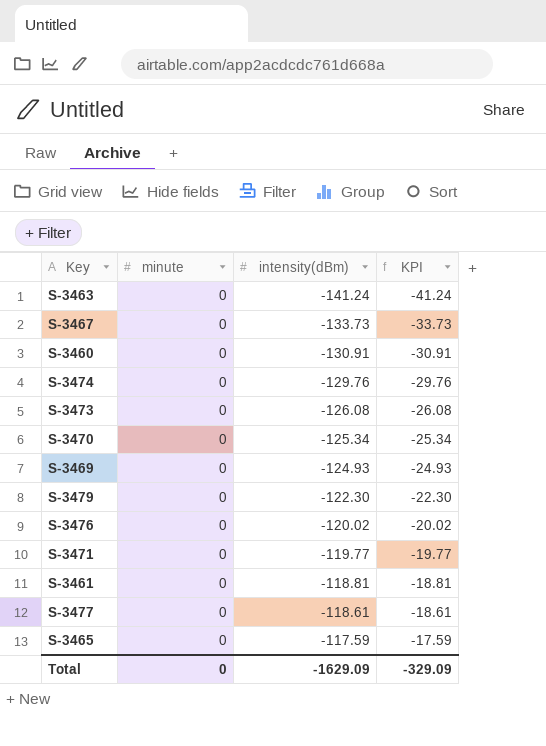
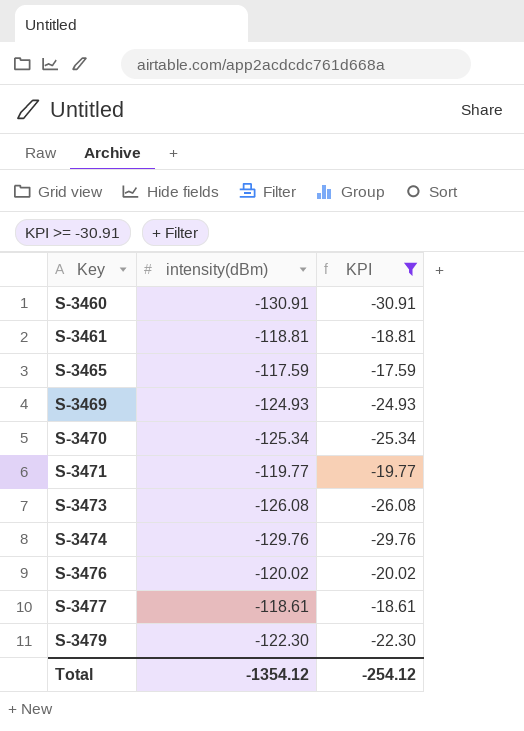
filter: none -> KPI >= -30.91
row order: intensity(dBm) ascending -> Key ascending
column minute | position: 2 -> none
Total | intensity(dBm): -1629.09 -> -1354.12
Total | KPI: -329.09 -> -254.12

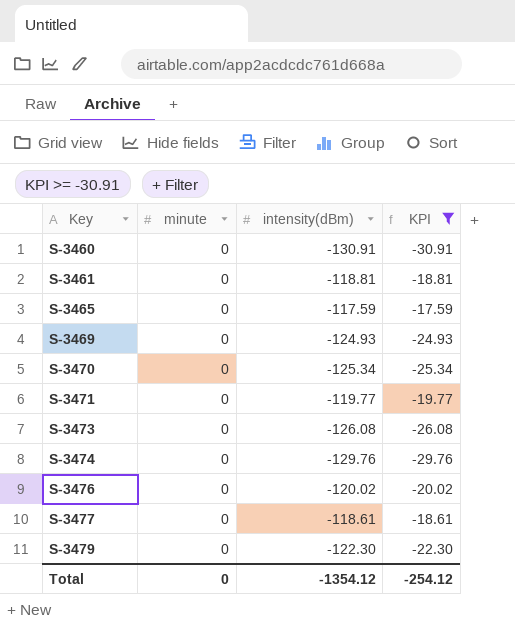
column minute | position: none -> 2

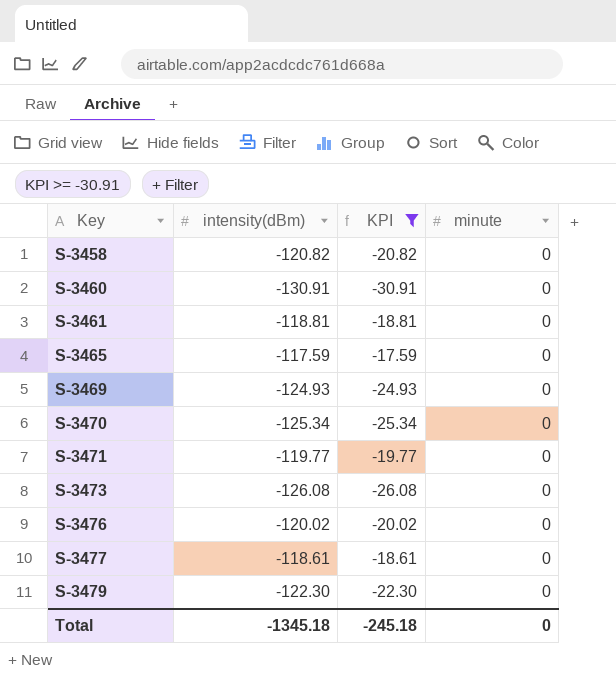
column minute | position: 2 -> 4
row S-3474: 0 | -129.76 | -29.76 -> none
row S-3458: none -> -120.82 | -20.82 | 0
Total | intensity(dBm): -1354.12 -> -1345.18
Total | KPI: -254.12 -> -245.18

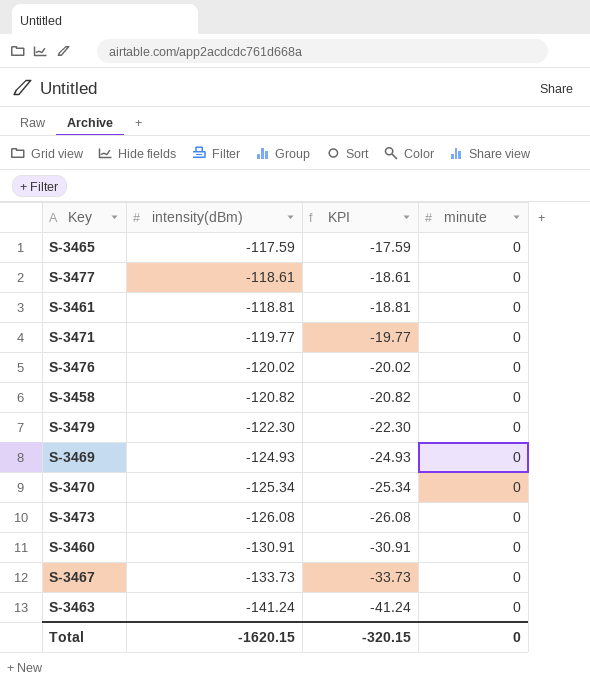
filter: KPI >= -30.91 -> none
row order: Key ascending -> intensity(dBm) descending
Total | intensity(dBm): -1345.18 -> -1620.15
Total | KPI: -245.18 -> -320.15

